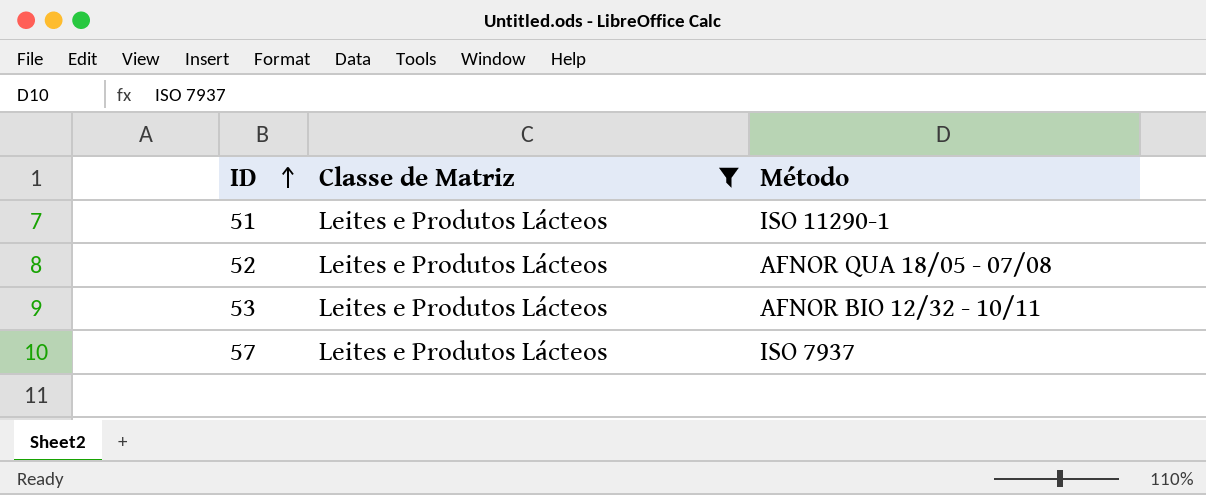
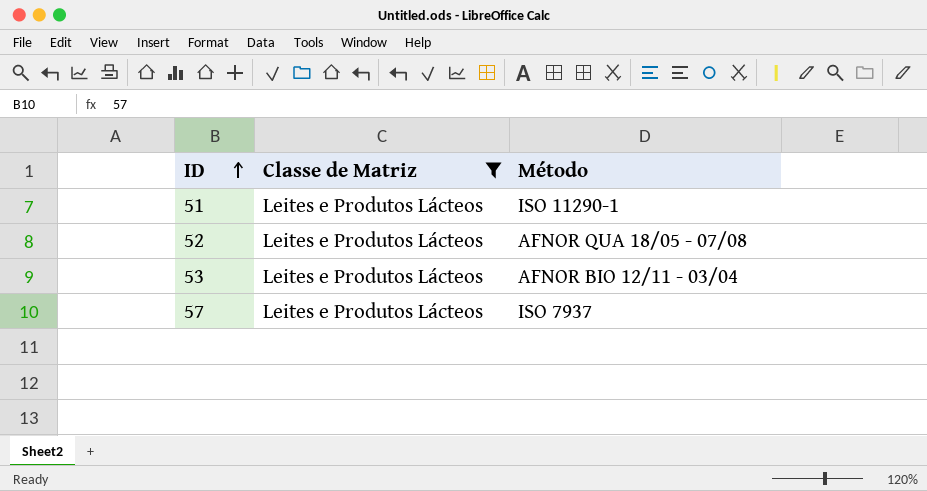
53 | Método: AFNOR BIO 12/32 - 10/11 -> AFNOR BIO 12/11 - 03/04

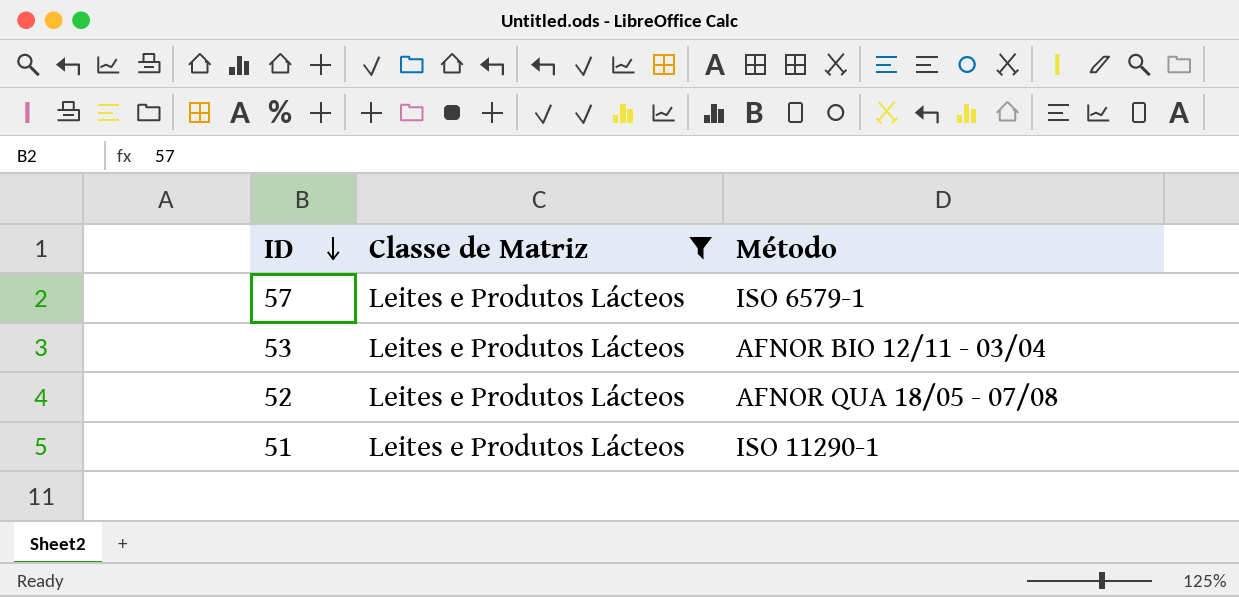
row order: ID ascending -> ID descending
57 | Método: ISO 7937 -> ISO 6579-1

